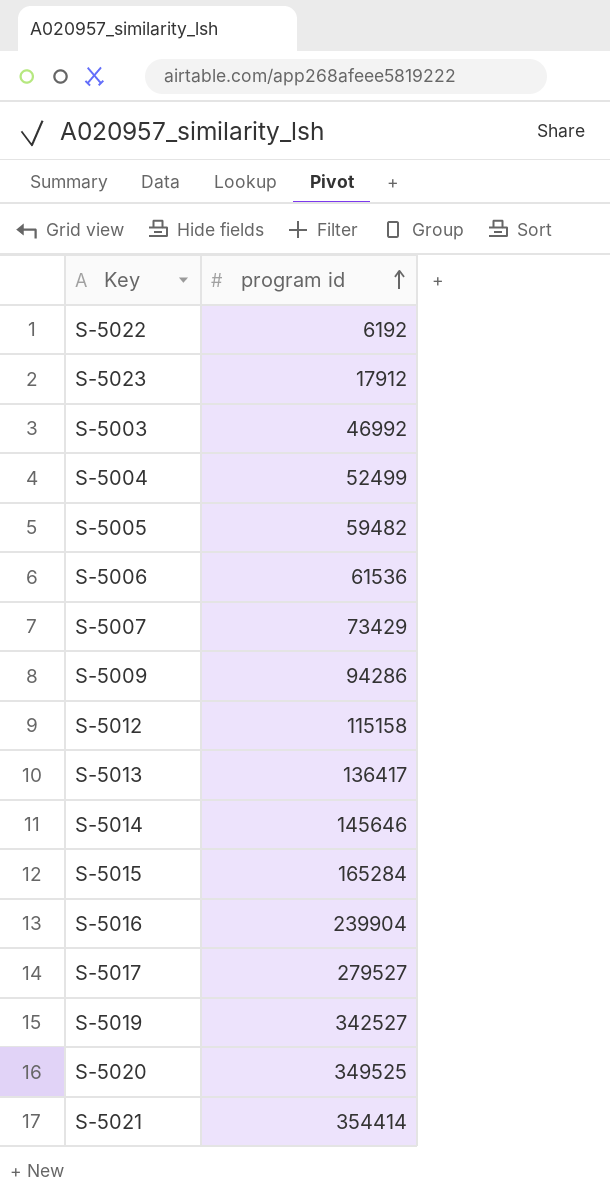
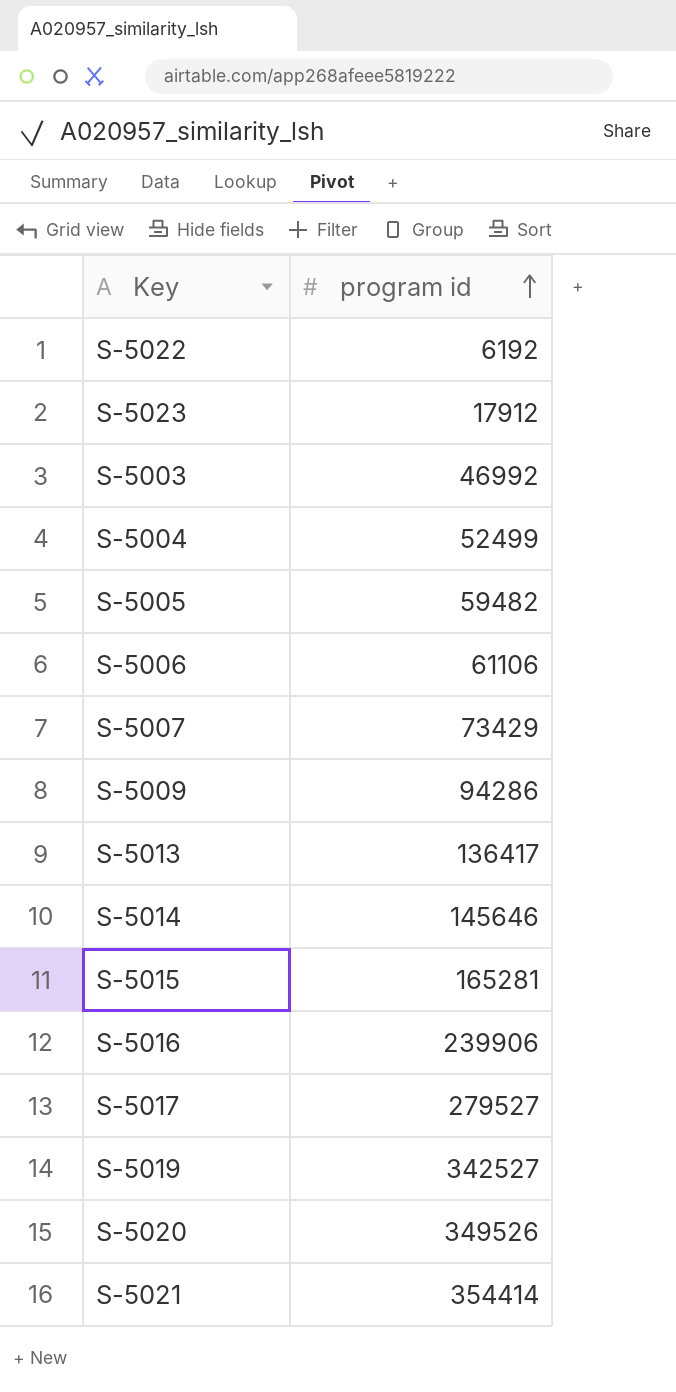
row S-5012: 115158 -> none
S-5006 | program id: 61536 -> 61106
S-5015 | program id: 165284 -> 165281
S-5016 | program id: 239904 -> 239906
S-5020 | program id: 349525 -> 349526

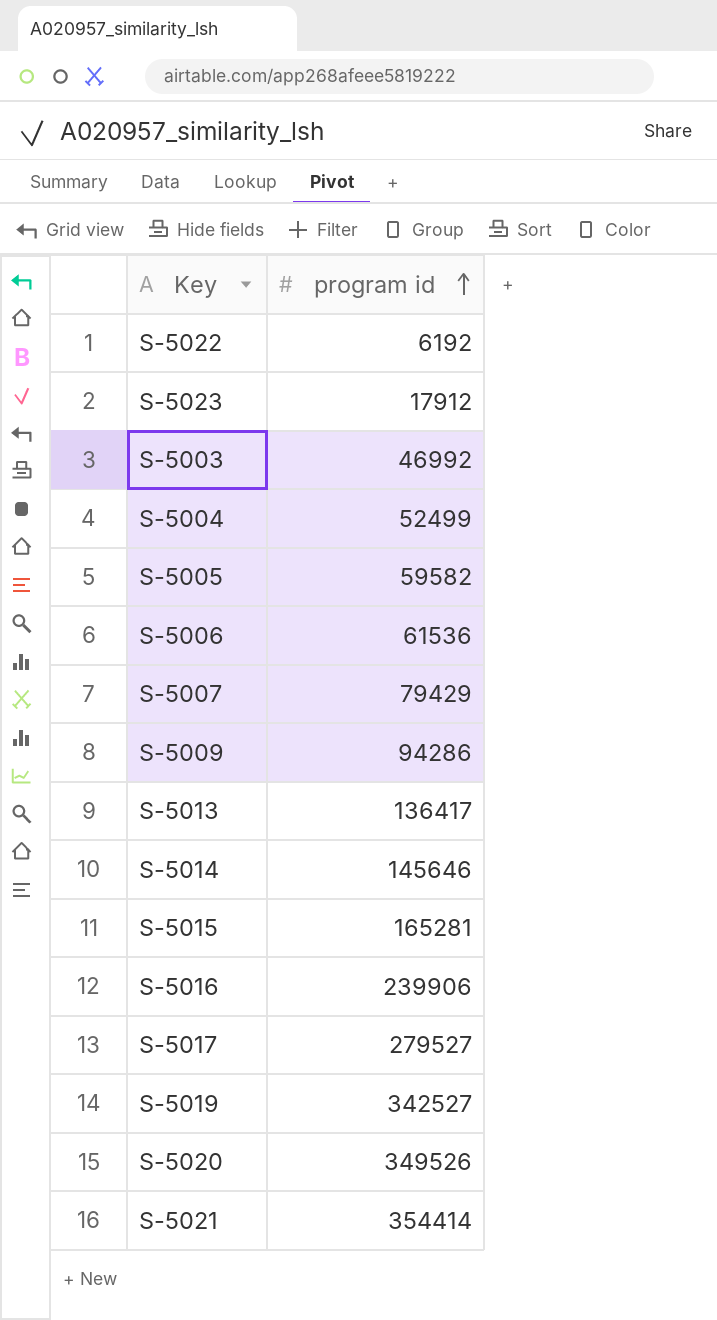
S-5005 | program id: 59482 -> 59582
S-5006 | program id: 61106 -> 61536
S-5007 | program id: 73429 -> 79429

